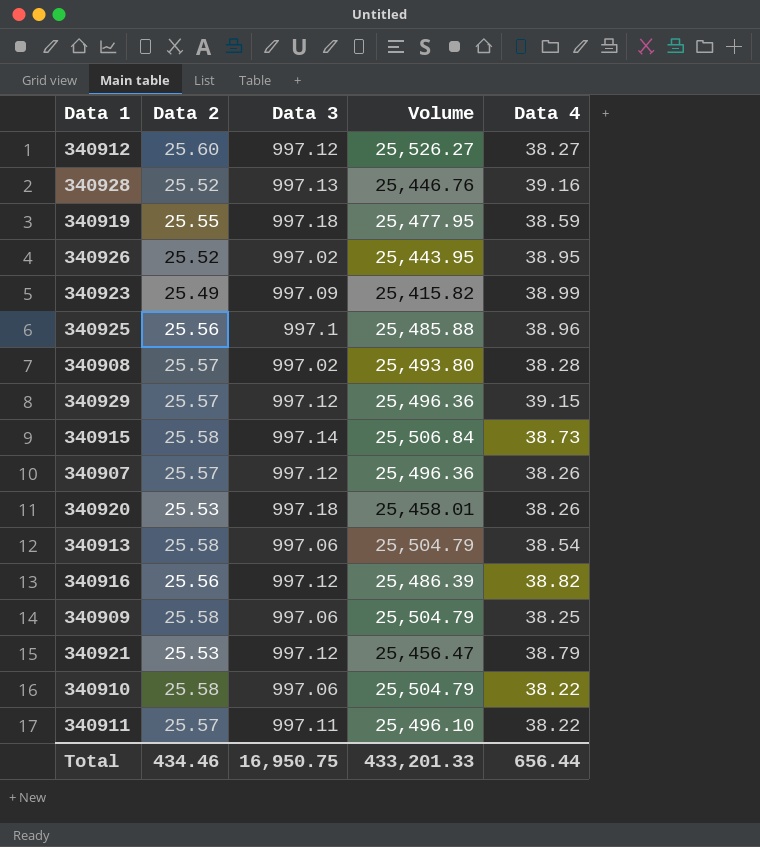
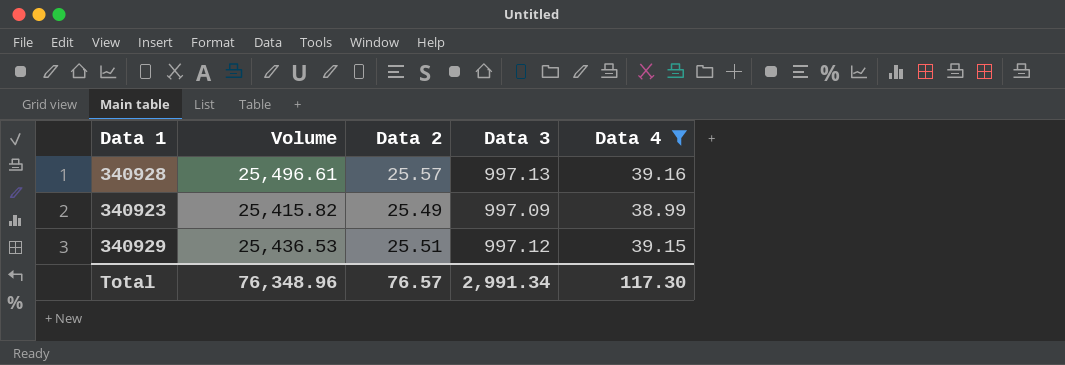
filter: none -> Data 4 >= 38.99
column Volume | position: 4 -> 2
340928 | Volume: 25,446.76 -> 25,496.61
340928 | Data 2: 25.52 -> 25.57
340929 | Volume: 25,496.36 -> 25,436.53
340929 | Data 2: 25.57 -> 25.51
Total | Volume: 433,201.33 -> 76,348.96
Total | Data 2: 434.46 -> 76.57
Total | Data 3: 16,950.75 -> 2,991.34
Total | Data 4: 656.44 -> 117.30

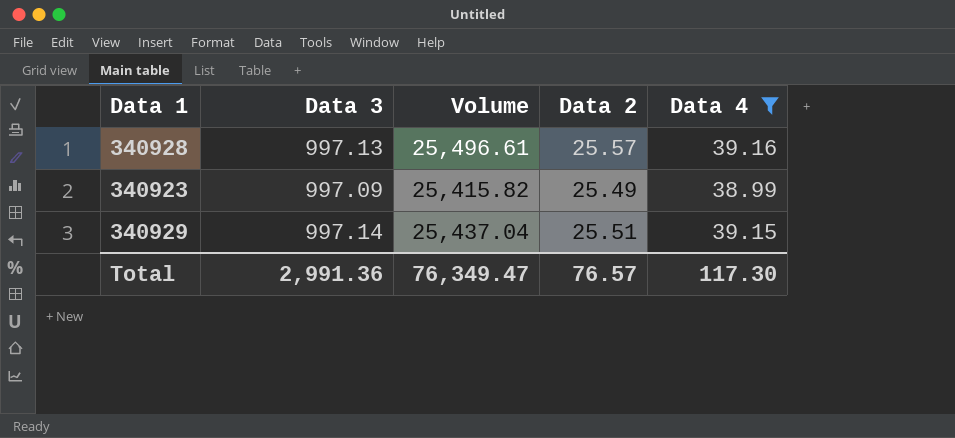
column Data 3 | position: 4 -> 2
340929 | Data 3: 997.12 -> 997.14
340929 | Volume: 25,436.53 -> 25,437.04
Total | Data 3: 2,991.34 -> 2,991.36
Total | Volume: 76,348.96 -> 76,349.47

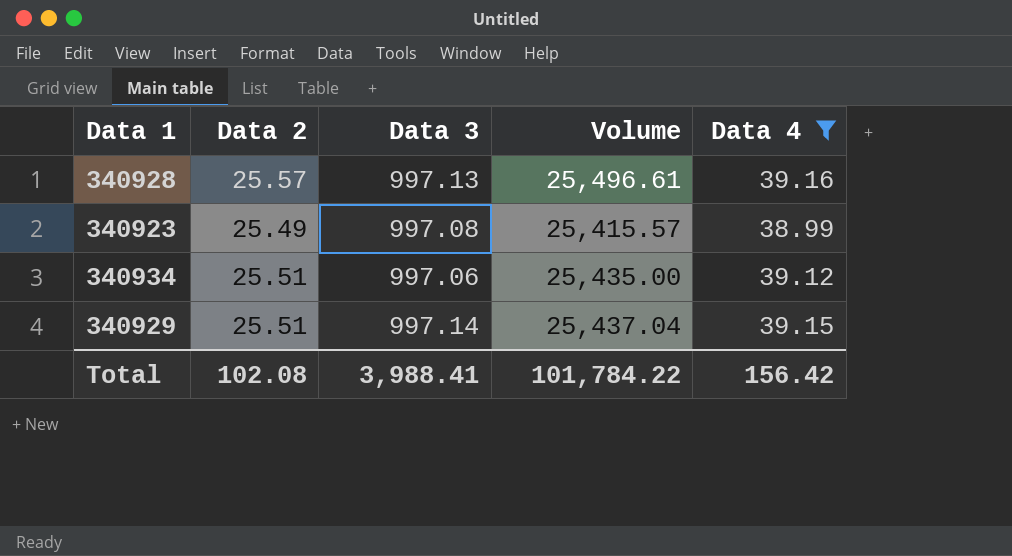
column Data 2 | position: 4 -> 2
340923 | Data 3: 997.09 -> 997.08
340923 | Volume: 25,415.82 -> 25,415.57
row 340934: none -> 25.51 | 997.06 | 25,435.00 | 39.12
Total | Data 2: 76.57 -> 102.08
Total | Data 3: 2,991.36 -> 3,988.41
Total | Volume: 76,349.47 -> 101,784.22
Total | Data 4: 117.30 -> 156.42

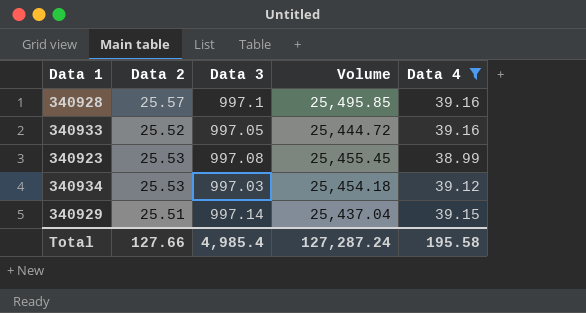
340928 | Data 3: 997.13 -> 997.1
340928 | Volume: 25,496.61 -> 25,495.85
row 340933: none -> 25.52 | 997.05 | 25,444.72 | 39.16
340923 | Data 2: 25.49 -> 25.53
340923 | Volume: 25,415.57 -> 25,455.45
340934 | Data 2: 25.51 -> 25.53
340934 | Data 3: 997.06 -> 997.03
340934 | Volume: 25,435.00 -> 25,454.18
Total | Data 2: 102.08 -> 127.66
Total | Data 3: 3,988.41 -> 4,985.4
Total | Volume: 101,784.22 -> 127,287.24
Total | Data 4: 156.42 -> 195.58

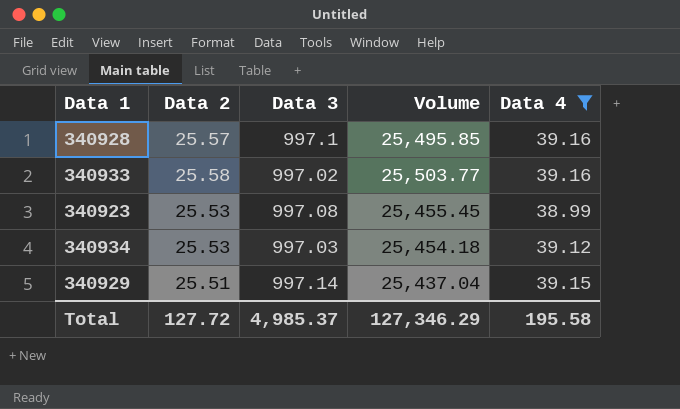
340933 | Data 2: 25.52 -> 25.58
340933 | Data 3: 997.05 -> 997.02
340933 | Volume: 25,444.72 -> 25,503.77
Total | Data 2: 127.66 -> 127.72
Total | Data 3: 4,985.4 -> 4,985.37
Total | Volume: 127,287.24 -> 127,346.29

